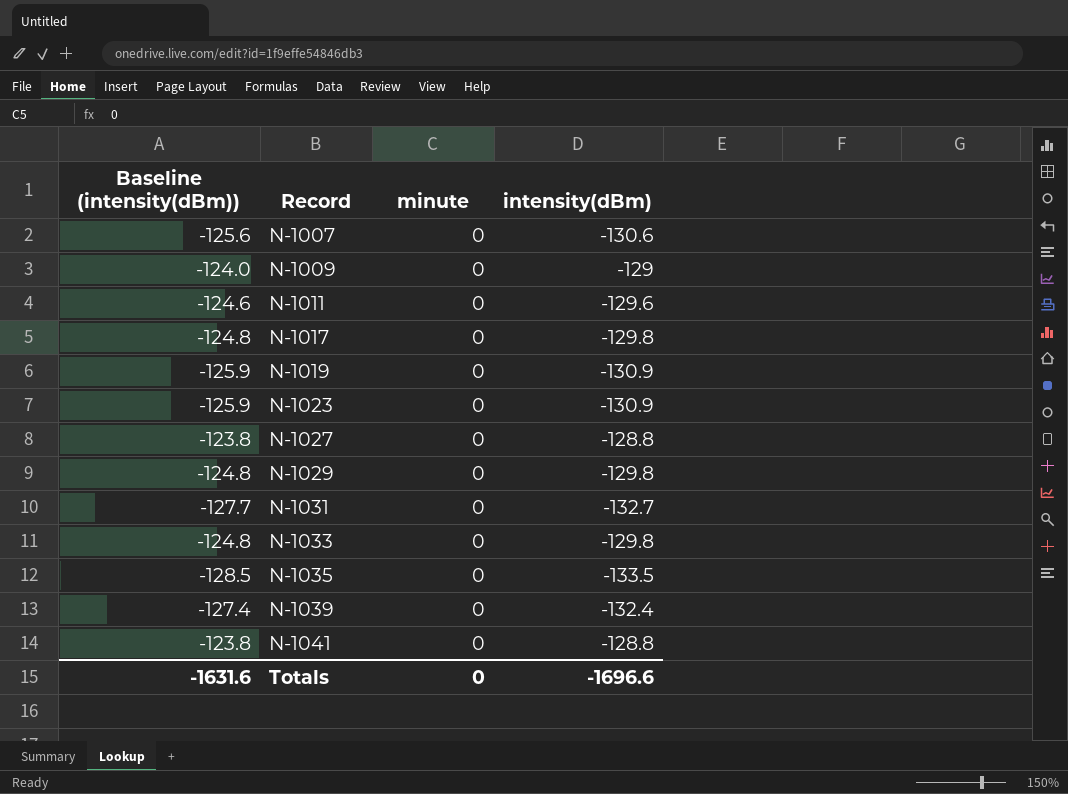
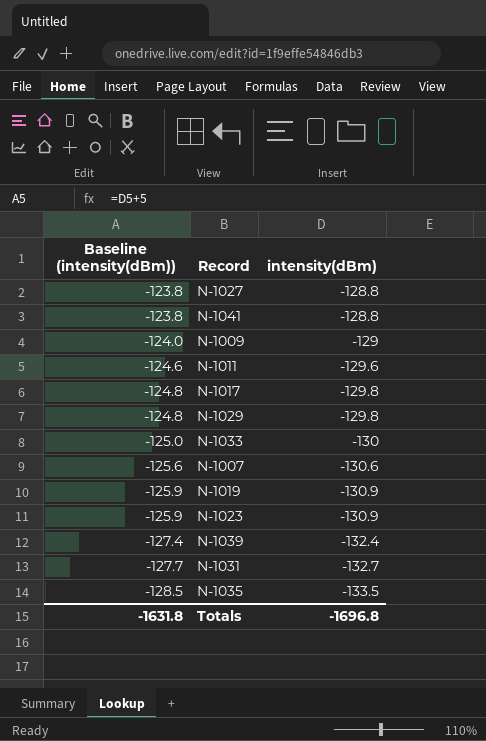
row order: Record ascending -> Baseline (intensity(dBm)) descending
column minute | position: 3 -> none
N-1033 | Baseline (intensity(dBm)): -124.8 -> -125.0
N-1033 | intensity(dBm): -129.8 -> -130
Totals | Baseline (intensity(dBm)): -1631.6 -> -1631.8
Totals | intensity(dBm): -1696.6 -> -1696.8

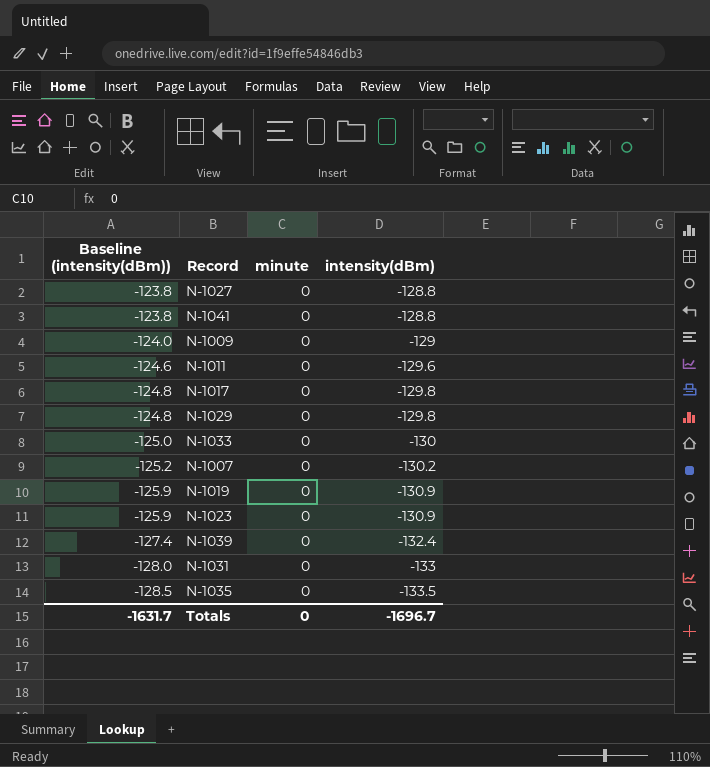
column minute | position: none -> 3
N-1007 | Baseline (intensity(dBm)): -125.6 -> -125.2
N-1007 | intensity(dBm): -130.6 -> -130.2
N-1031 | Baseline (intensity(dBm)): -127.7 -> -128.0
N-1031 | intensity(dBm): -132.7 -> -133
Totals | Baseline (intensity(dBm)): -1631.8 -> -1631.7
Totals | intensity(dBm): -1696.8 -> -1696.7

